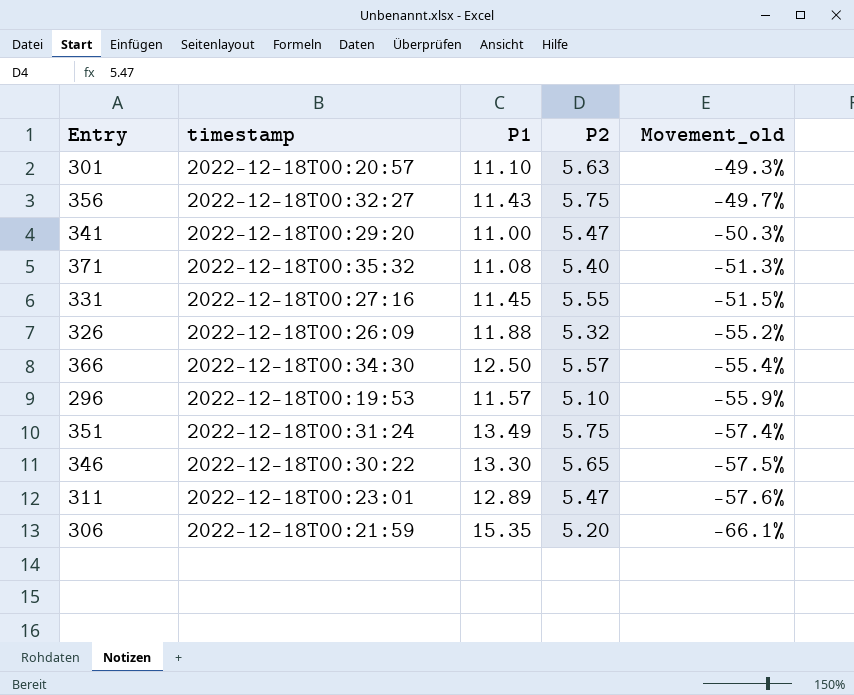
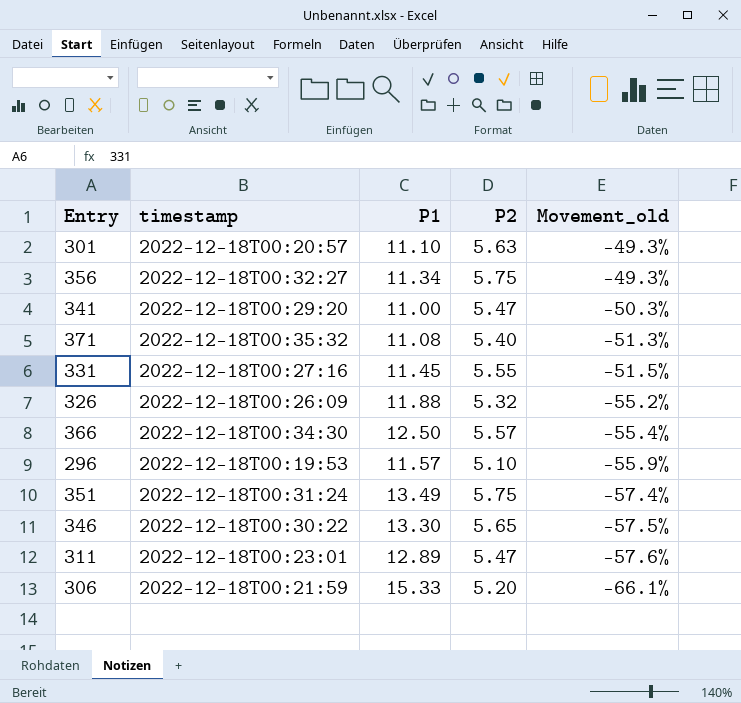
356 | P1: 11.43 -> 11.34
356 | Movement_old: -49.7% -> -49.3%
306 | P1: 15.35 -> 15.33

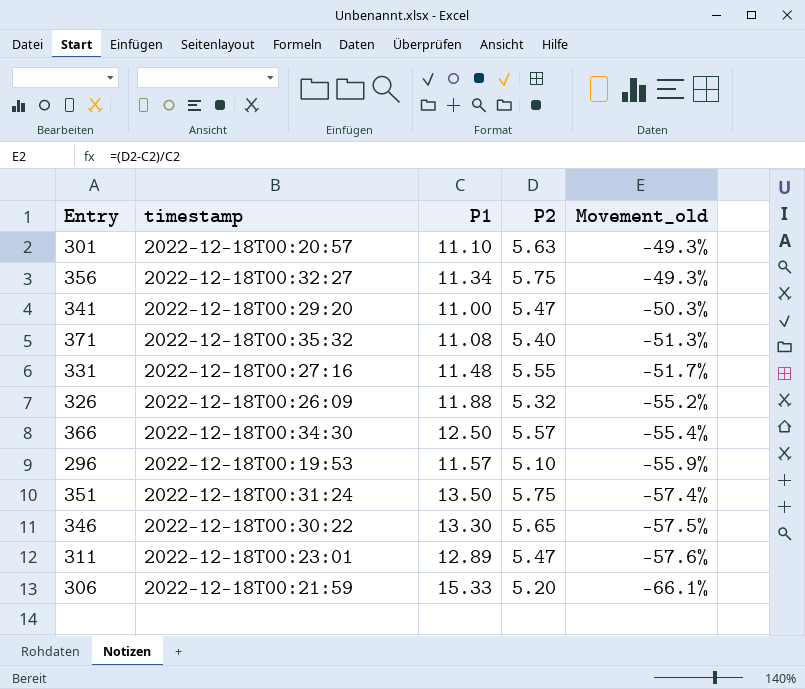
331 | P1: 11.45 -> 11.48
331 | Movement_old: -51.5% -> -51.7%
351 | P1: 13.49 -> 13.50

